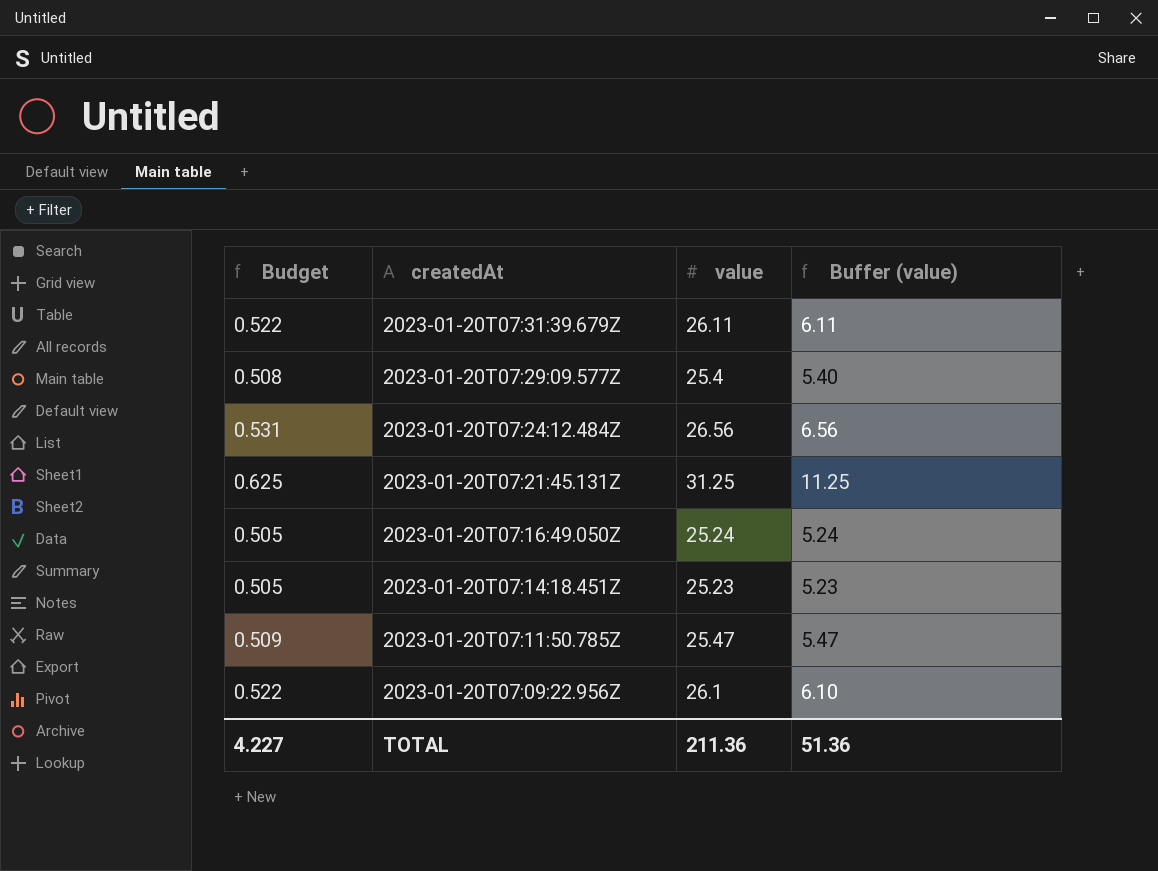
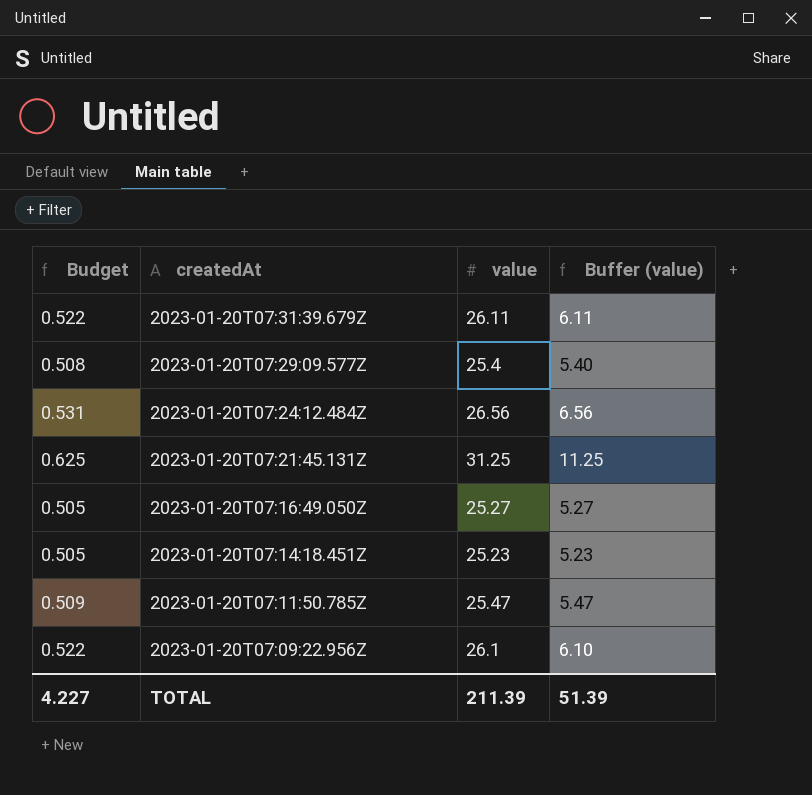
2023-01-20T07:16:49.050Z | value: 25.24 -> 25.27
2023-01-20T07:16:49.050Z | Buffer (value): 5.24 -> 5.27
TOTAL | value: 211.36 -> 211.39
TOTAL | Buffer (value): 51.36 -> 51.39

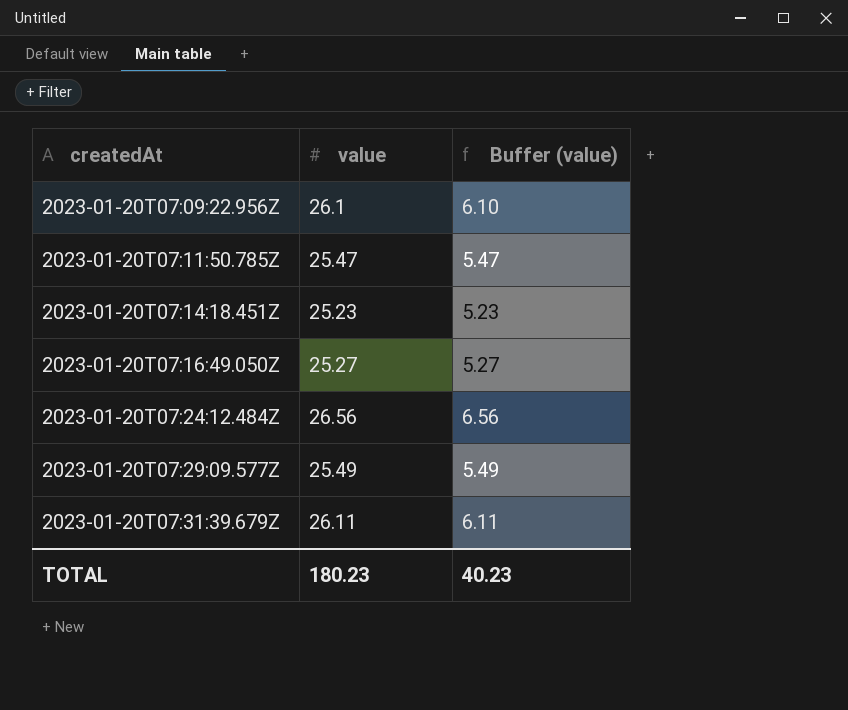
row order: createdAt descending -> createdAt ascending
column Budget | formula: [value] * 0.02 -> none
row 2023-01-20T07:21:45.131Z: 0.625 | 31.25 | 11.25 -> none
2023-01-20T07:29:09.577Z | value: 25.4 -> 25.49
2023-01-20T07:29:09.577Z | Buffer (value): 5.40 -> 5.49
TOTAL | value: 211.39 -> 180.23
TOTAL | Buffer (value): 51.39 -> 40.23

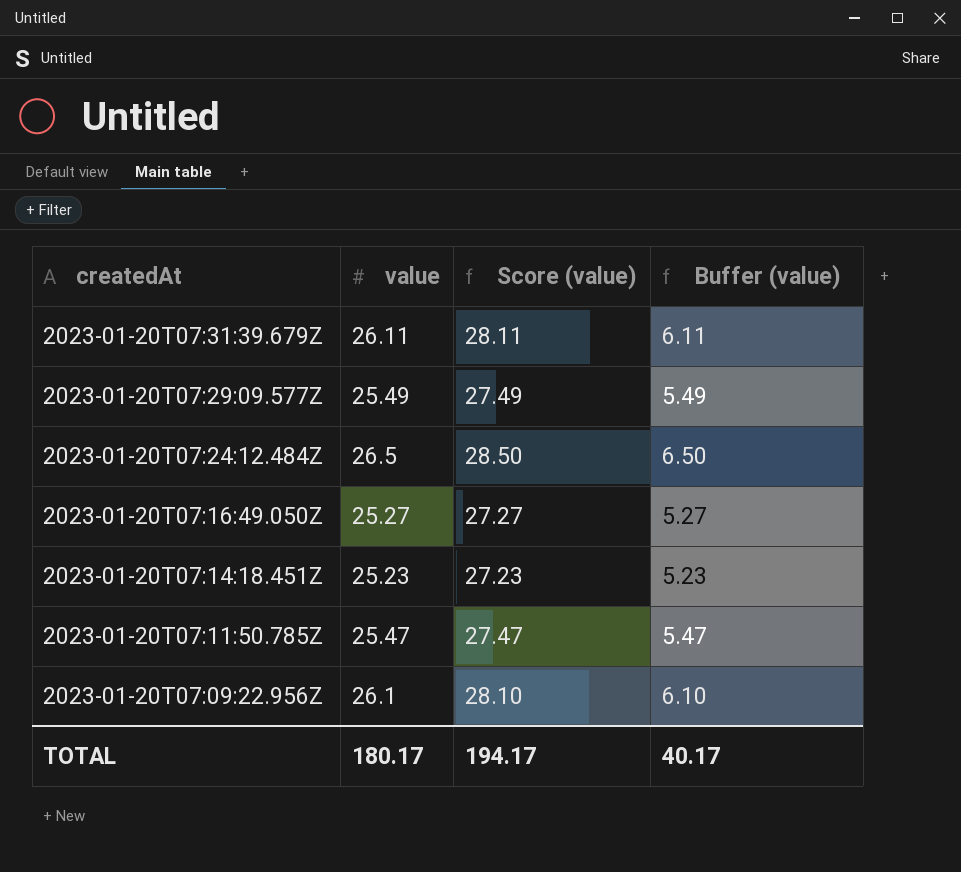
row order: createdAt ascending -> createdAt descending
column Score (value) | formula: none -> [value] + 2
2023-01-20T07:24:12.484Z | value: 26.56 -> 26.5
2023-01-20T07:24:12.484Z | Buffer (value): 6.56 -> 6.50
TOTAL | value: 180.23 -> 180.17
TOTAL | Buffer (value): 40.23 -> 40.17

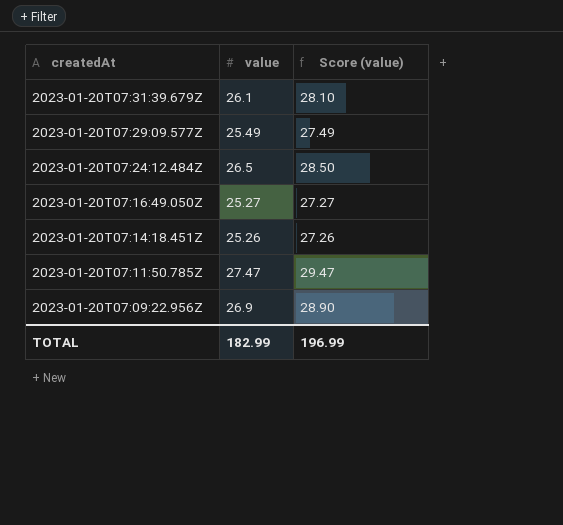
column Buffer (value) | formula: [value] - 20 -> none
2023-01-20T07:31:39.679Z | value: 26.11 -> 26.1
2023-01-20T07:31:39.679Z | Score (value): 28.11 -> 28.10
2023-01-20T07:14:18.451Z | value: 25.23 -> 25.26
2023-01-20T07:14:18.451Z | Score (value): 27.23 -> 27.26
2023-01-20T07:11:50.785Z | value: 25.47 -> 27.47
2023-01-20T07:11:50.785Z | Score (value): 27.47 -> 29.47
2023-01-20T07:09:22.956Z | value: 26.1 -> 26.9
2023-01-20T07:09:22.956Z | Score (value): 28.10 -> 28.90
TOTAL | value: 180.17 -> 182.99
TOTAL | Score (value): 194.17 -> 196.99

